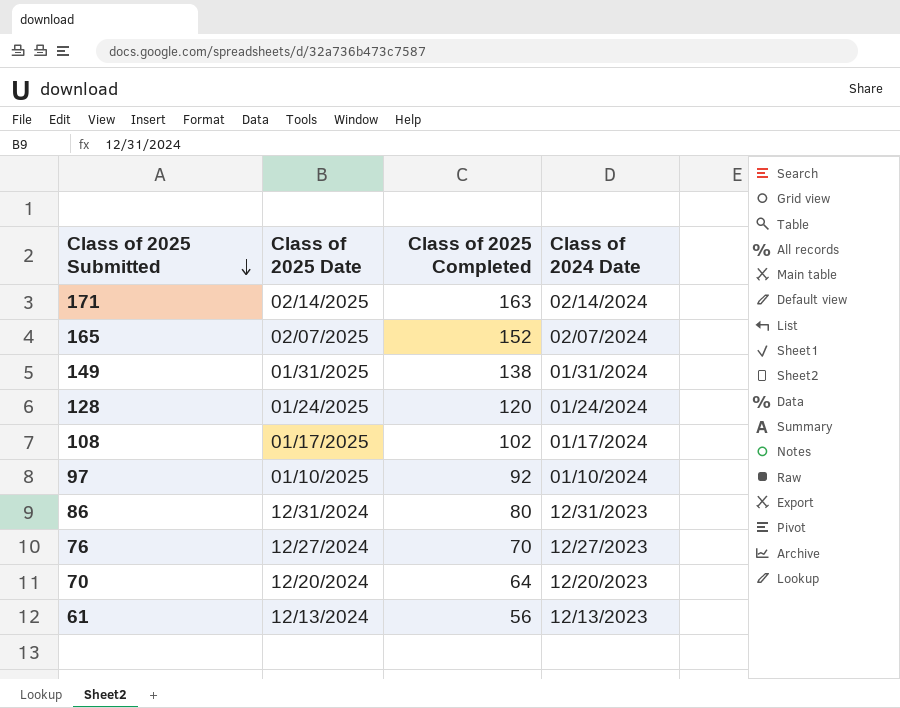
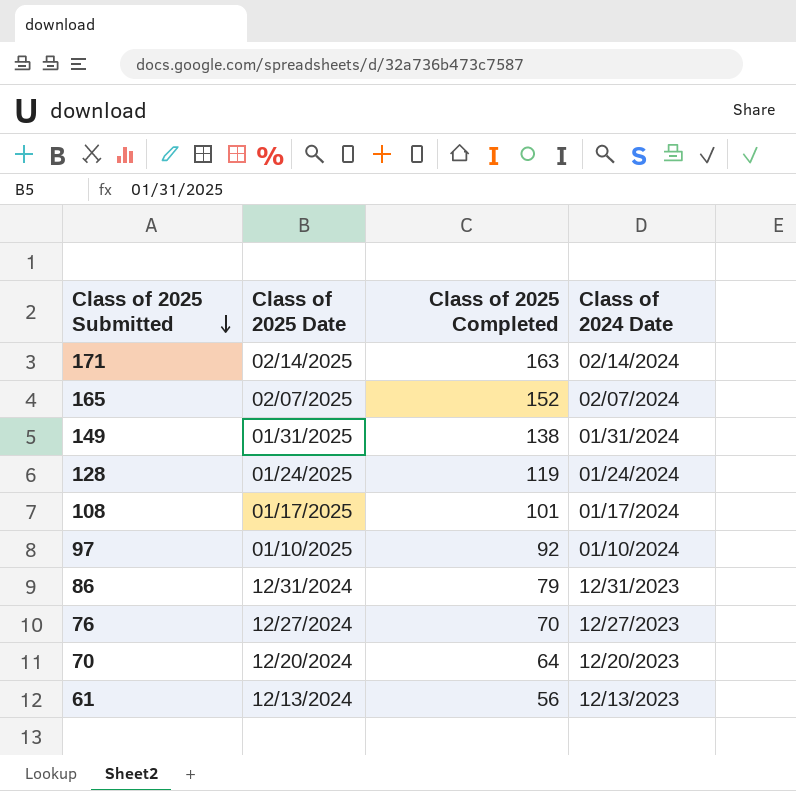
128 | Class of 2025 Completed: 120 -> 119
108 | Class of 2025 Completed: 102 -> 101
86 | Class of 2025 Completed: 80 -> 79

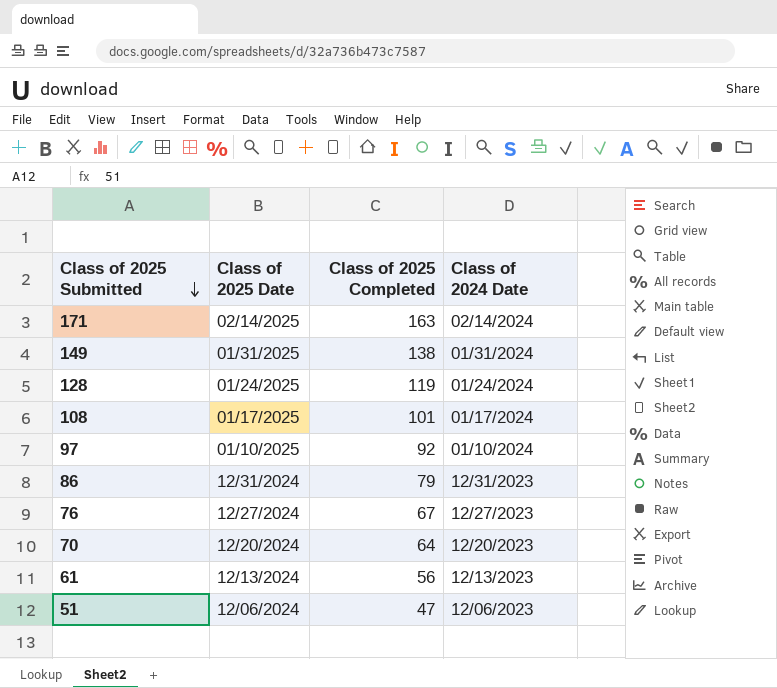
row 165: 02/07/2025 | 152 | 02/07/2024 -> none
76 | Class of 2025 Completed: 70 -> 67
row 51: none -> 12/06/2024 | 47 | 12/06/2023

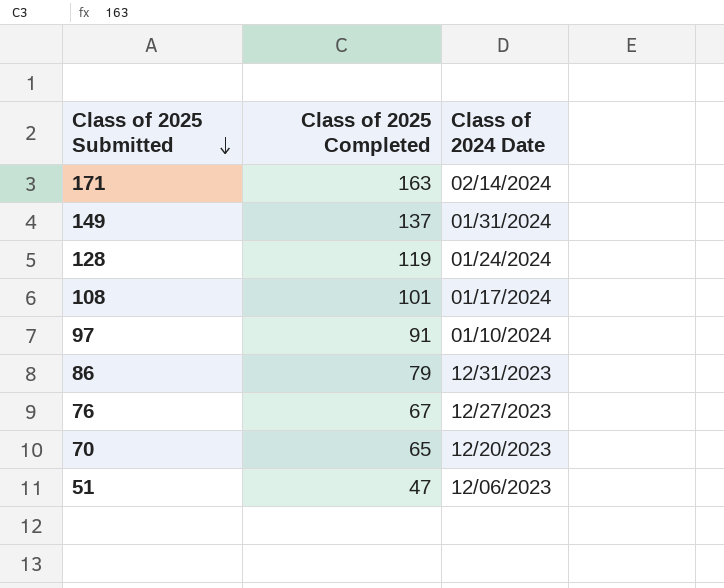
column Class of 2025 Date | position: 2 -> none
row 61: 12/13/2024 | 56 | 12/13/2023 -> none
149 | Class of 2025 Completed: 138 -> 137
97 | Class of 2025 Completed: 92 -> 91
70 | Class of 2025 Completed: 64 -> 65

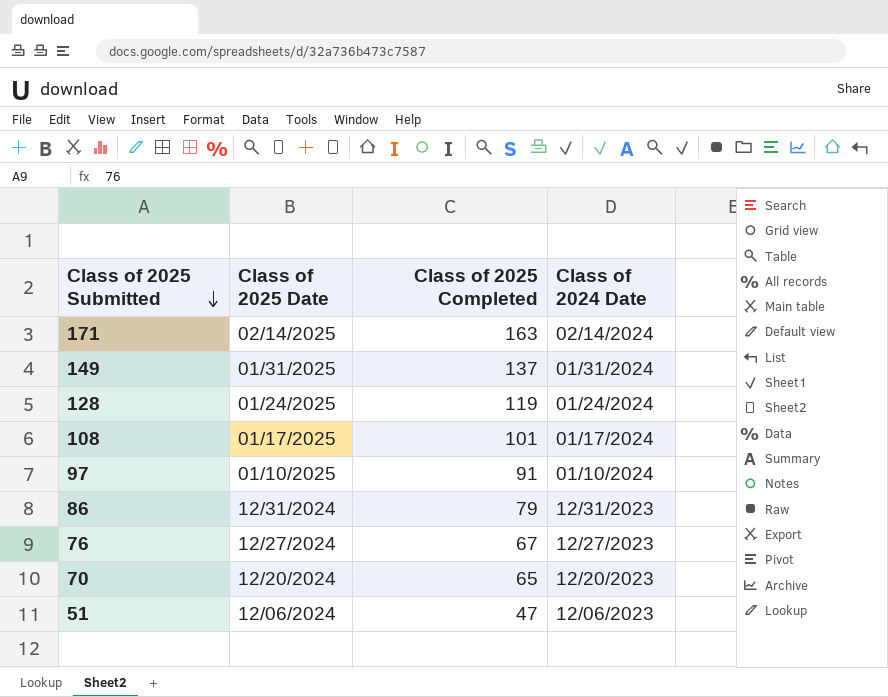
column Class of 2025 Date | position: none -> 2

